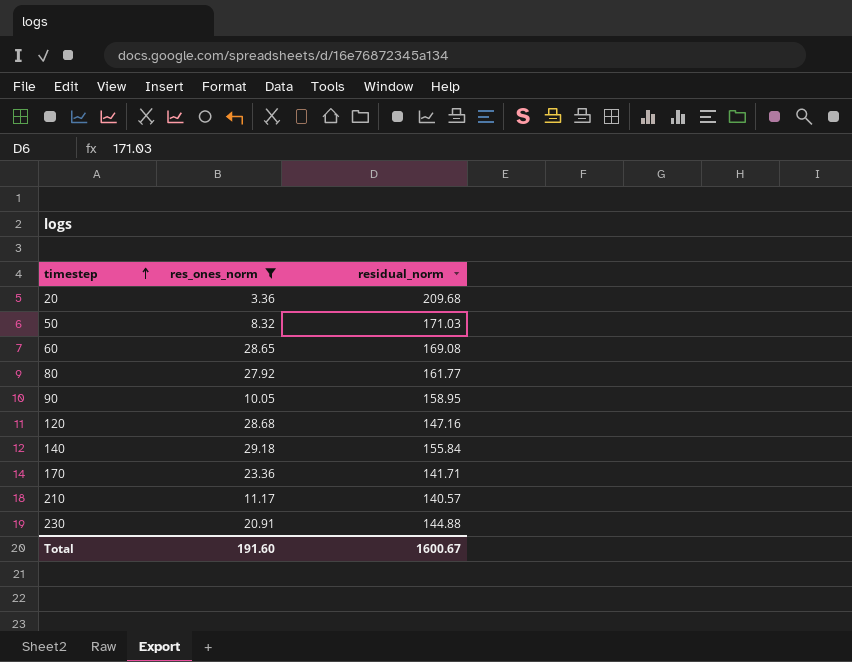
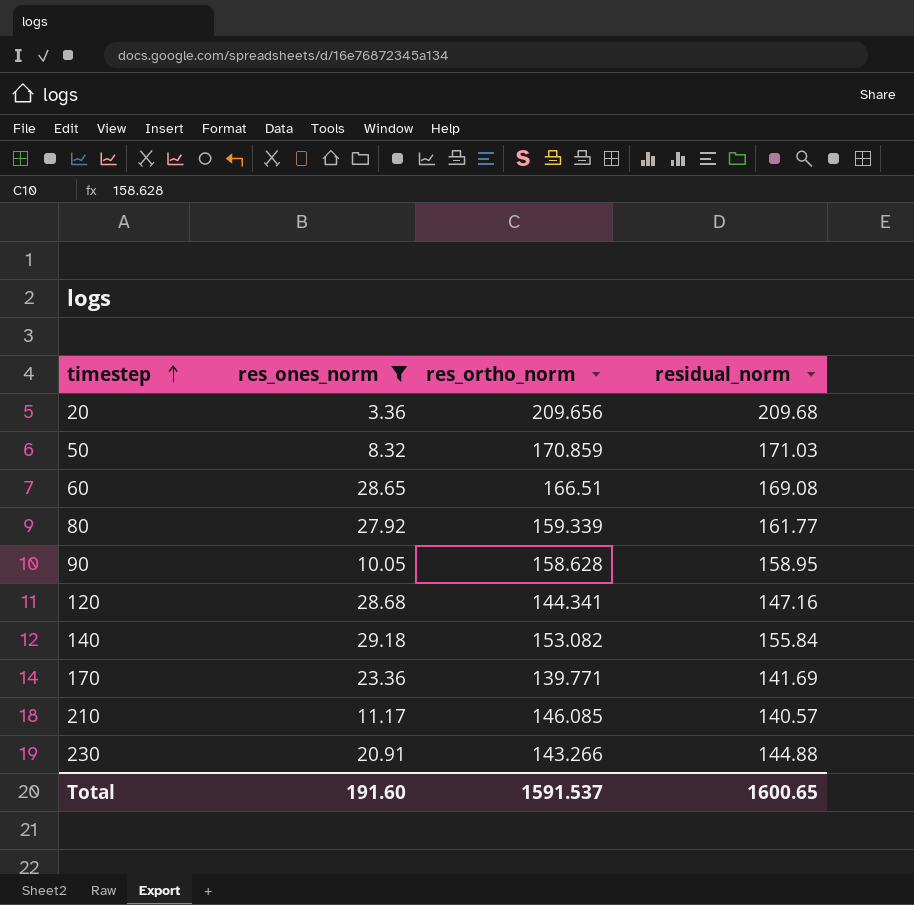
column res_ortho_norm | position: none -> 3
170 | residual_norm: 141.71 -> 141.69
Total | residual_norm: 1600.67 -> 1600.65

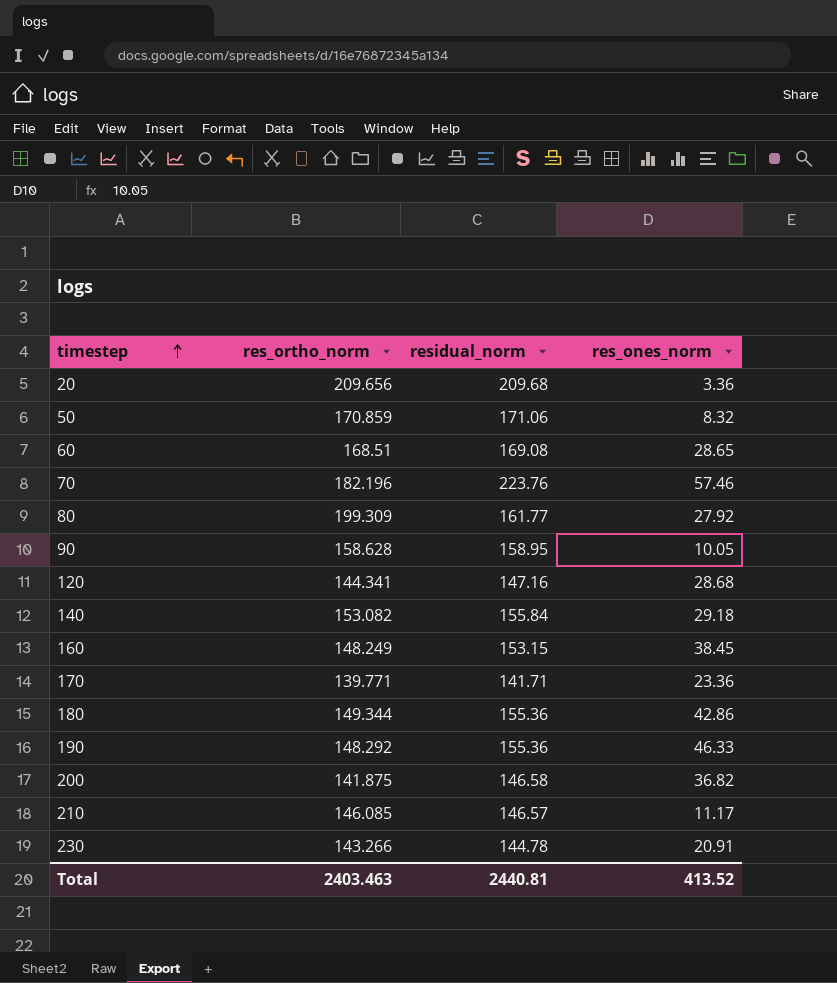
filter: res_ones_norm <= 29.18 -> none
column res_ones_norm | position: 2 -> 4
50 | residual_norm: 171.03 -> 171.06
60 | res_ortho_norm: 166.51 -> 168.51
80 | res_ortho_norm: 159.339 -> 199.309
170 | residual_norm: 141.69 -> 141.71
210 | residual_norm: 140.57 -> 146.57
230 | residual_norm: 144.88 -> 144.78
Total | res_ortho_norm: 1591.537 -> 2403.463
Total | residual_norm: 1600.65 -> 2440.81
Total | res_ones_norm: 191.60 -> 413.52

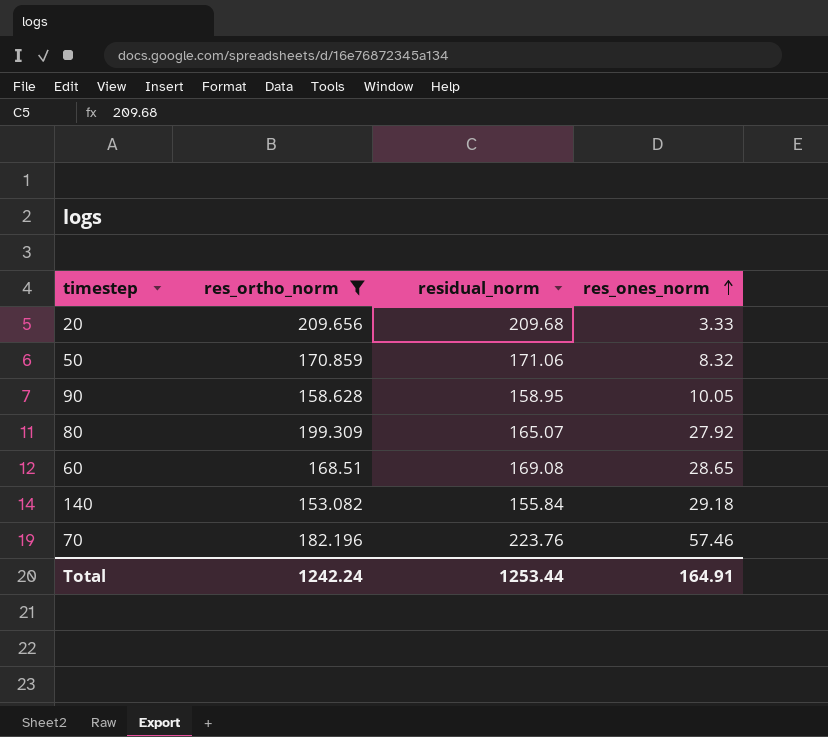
filter: none -> res_ortho_norm >= 153.082
row order: timestep ascending -> res_ones_norm ascending
20 | res_ones_norm: 3.36 -> 3.33
80 | residual_norm: 161.77 -> 165.07
Total | res_ortho_norm: 2403.463 -> 1242.24
Total | residual_norm: 2440.81 -> 1253.44
Total | res_ones_norm: 413.52 -> 164.91

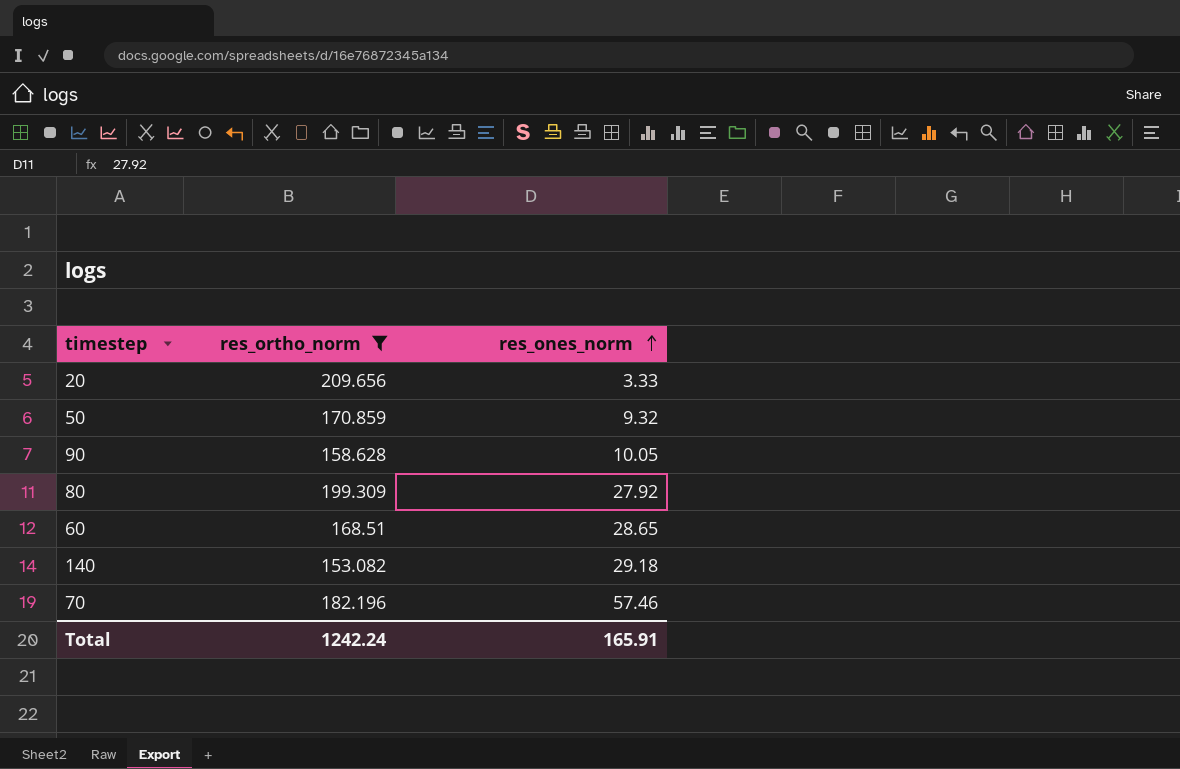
column residual_norm | position: 3 -> none
50 | res_ones_norm: 8.32 -> 9.32
Total | res_ones_norm: 164.91 -> 165.91

